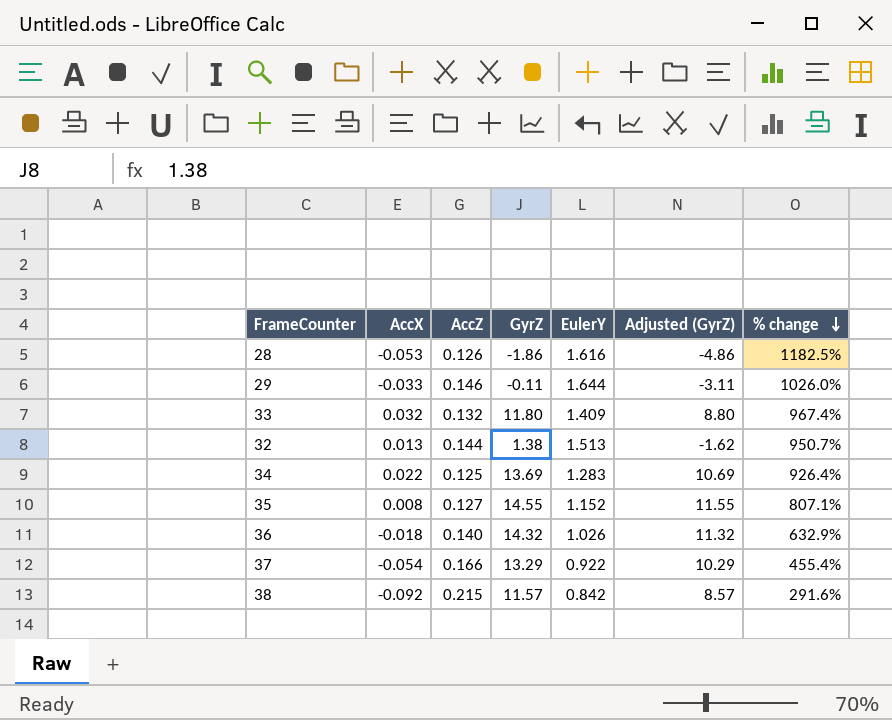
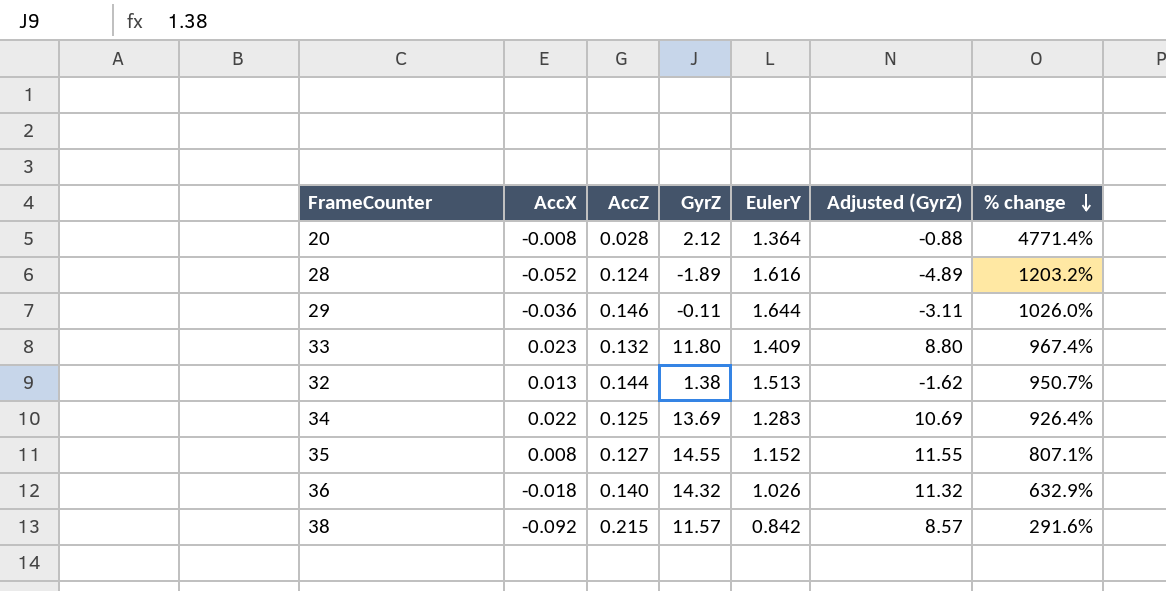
row 37: -0.054 | 0.166 | 13.29 | 0.922 | 10.29 | 455.4% -> none
row 20: none -> -0.008 | 0.028 | 2.12 | 1.364 | -0.88 | 4771.4%
28 | AccX: -0.053 -> -0.052
28 | AccZ: 0.126 -> 0.124
28 | GyrZ: -1.86 -> -1.89
28 | Adjusted (GyrZ): -4.86 -> -4.89
28 | % change: 1182.5% -> 1203.2%
29 | AccX: -0.033 -> -0.036
33 | AccX: 0.032 -> 0.023

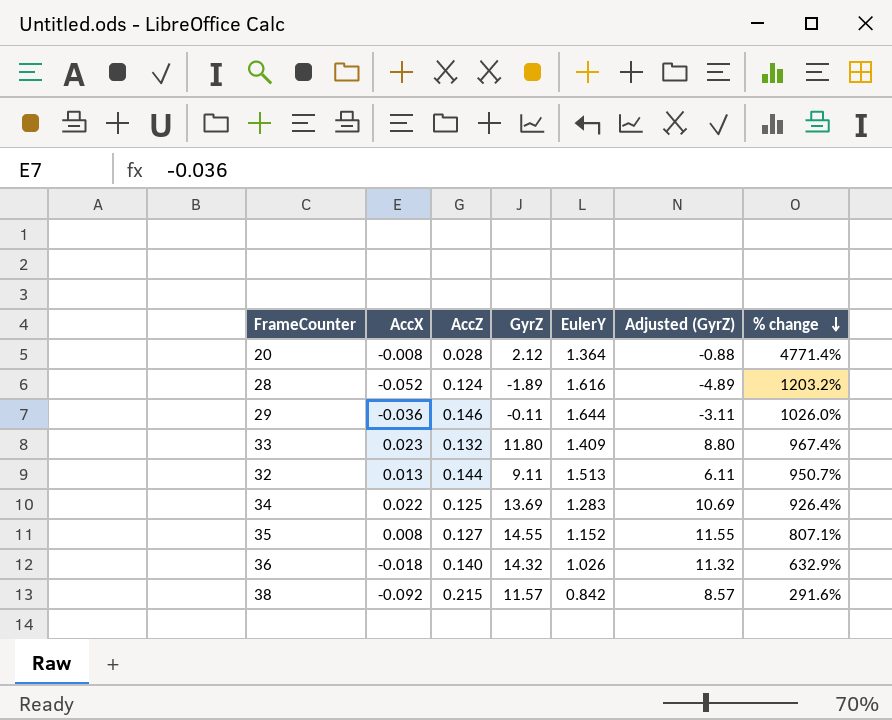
32 | GyrZ: 1.38 -> 9.11
32 | Adjusted (GyrZ): -1.62 -> 6.11

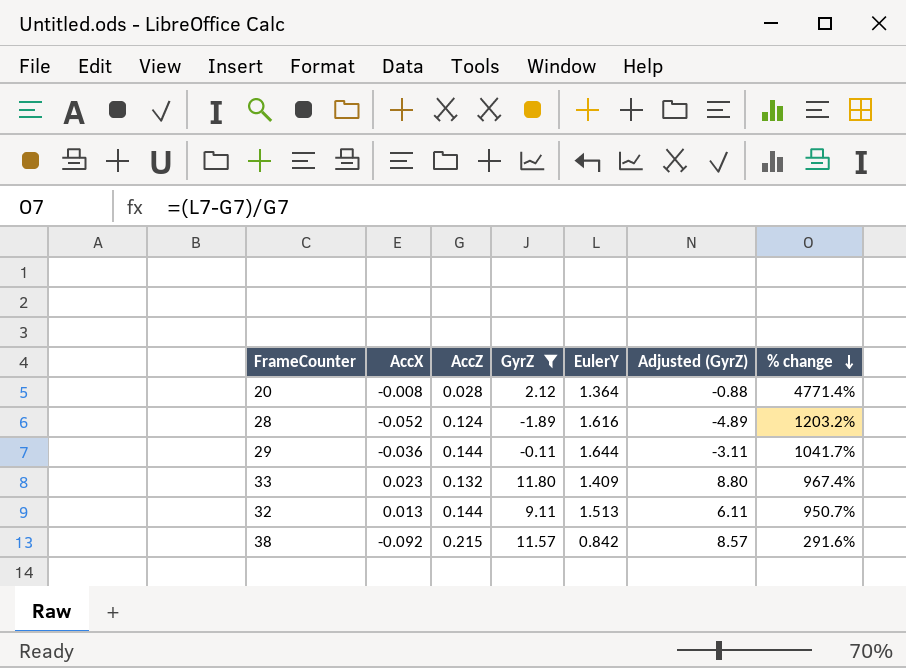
filter: none -> GyrZ <= 11.80
29 | AccZ: 0.146 -> 0.144
29 | % change: 1026.0% -> 1041.7%

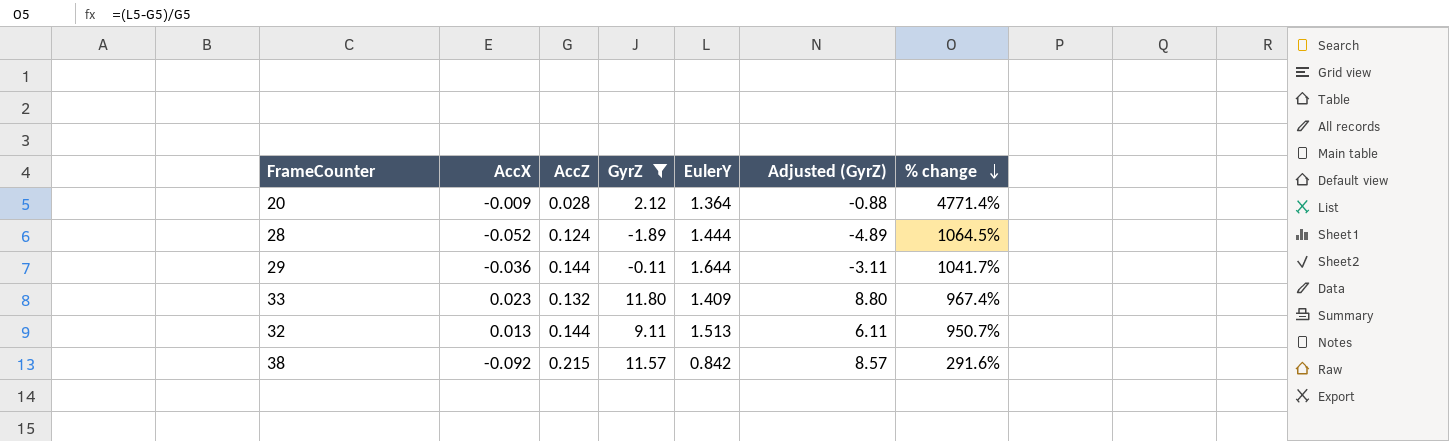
20 | AccX: -0.008 -> -0.009
28 | EulerY: 1.616 -> 1.444
28 | % change: 1203.2% -> 1064.5%

